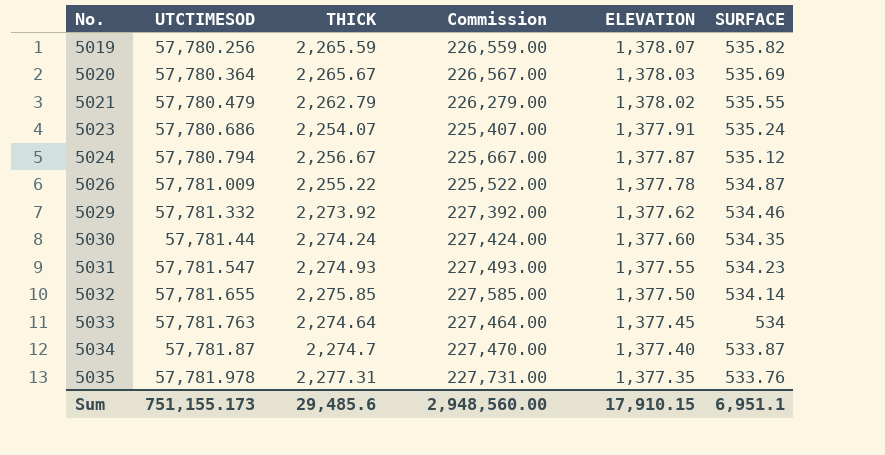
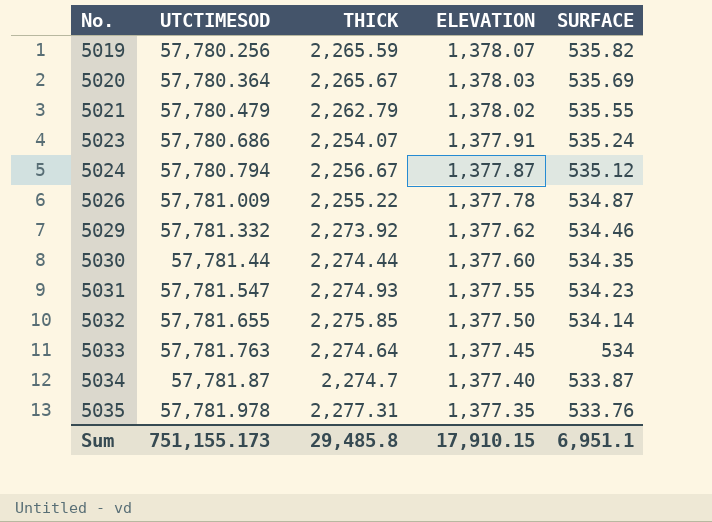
column Commission | formula: [THICK] * 100 -> none
5030 | THICK: 2,274.24 -> 2,274.44
Sum | THICK: 29,485.6 -> 29,485.8

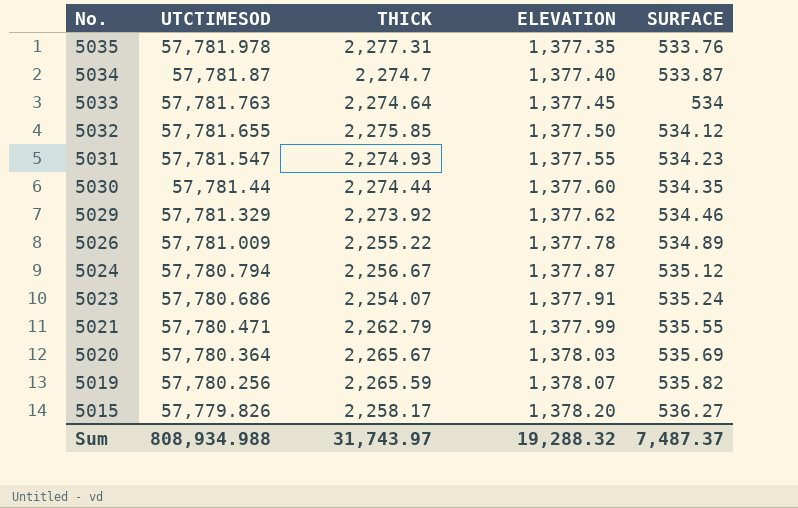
row order: No. ascending -> No. descending
5032 | SURFACE: 534.14 -> 534.12
5029 | UTCTIMESOD: 57,781.332 -> 57,781.329
5026 | SURFACE: 534.87 -> 534.89
5021 | UTCTIMESOD: 57,780.479 -> 57,780.471
5021 | ELEVATION: 1,378.02 -> 1,377.99
row 5015: none -> 57,779.826 | 2,258.17 | 1,378.20 | 536.27
Sum | UTCTIMESOD: 751,155.173 -> 808,934.988
Sum | THICK: 29,485.8 -> 31,743.97
Sum | ELEVATION: 17,910.15 -> 19,288.32
Sum | SURFACE: 6,951.1 -> 7,487.37

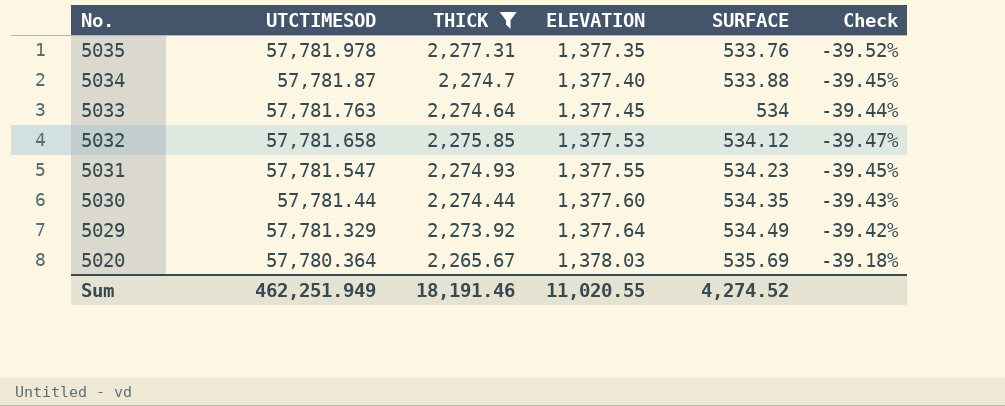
filter: none -> THICK >= 2,265.67
column Check | formula: none -> ([ELEVATION] - [THICK]) / [THICK]
5034 | SURFACE: 533.87 -> 533.88
5032 | UTCTIMESOD: 57,781.655 -> 57,781.658
5032 | ELEVATION: 1,377.50 -> 1,377.53
5029 | ELEVATION: 1,377.62 -> 1,377.64
5029 | SURFACE: 534.46 -> 534.49
Sum | UTCTIMESOD: 808,934.988 -> 462,251.949
Sum | THICK: 31,743.97 -> 18,191.46
Sum | ELEVATION: 19,288.32 -> 11,020.55
Sum | SURFACE: 7,487.37 -> 4,274.52

